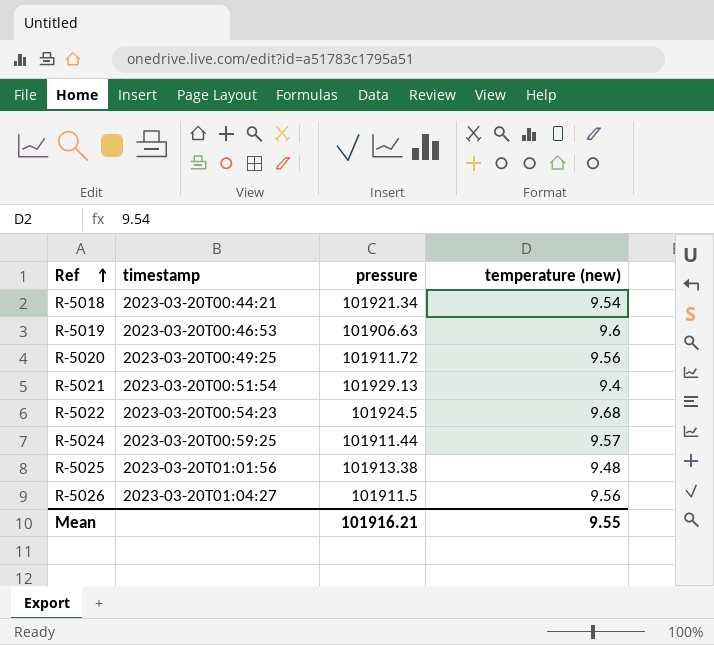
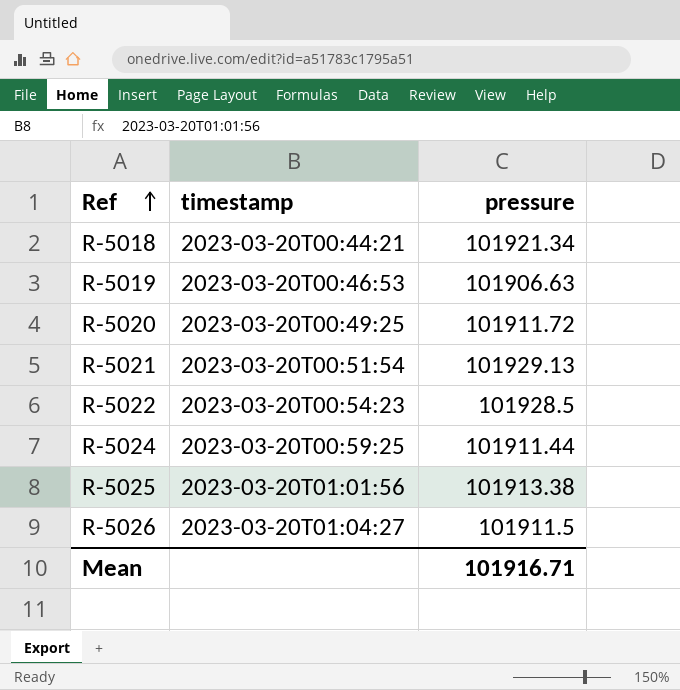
column temperature (new) | position: 4 -> none
R-5022 | pressure: 101924.5 -> 101928.5
Mean | pressure: 101916.21 -> 101916.71

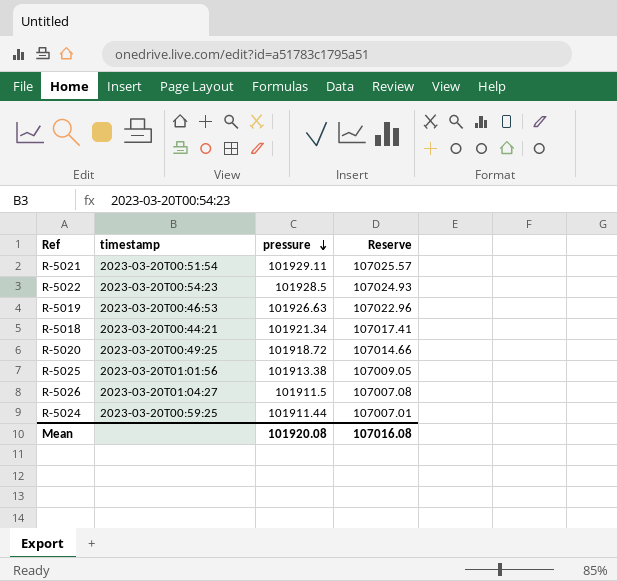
row order: Ref ascending -> pressure descending
column Reserve | formula: none -> [pressure] * 1.05
R-5021 | pressure: 101929.13 -> 101929.11
R-5019 | pressure: 101906.63 -> 101926.63
R-5020 | pressure: 101911.72 -> 101918.72
Mean | pressure: 101916.71 -> 101920.08

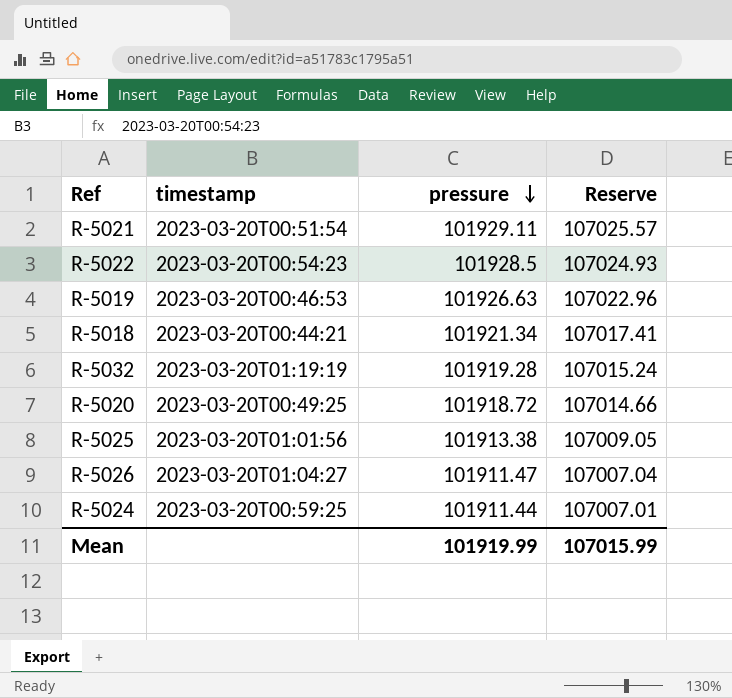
row R-5032: none -> 2023-03-20T01:19:19 | 101919.28 | 107015.24
R-5026 | pressure: 101911.5 -> 101911.47
R-5026 | Reserve: 107007.08 -> 107007.04
Mean | pressure: 101920.08 -> 101919.99
Mean | Reserve: 107016.08 -> 107015.99

